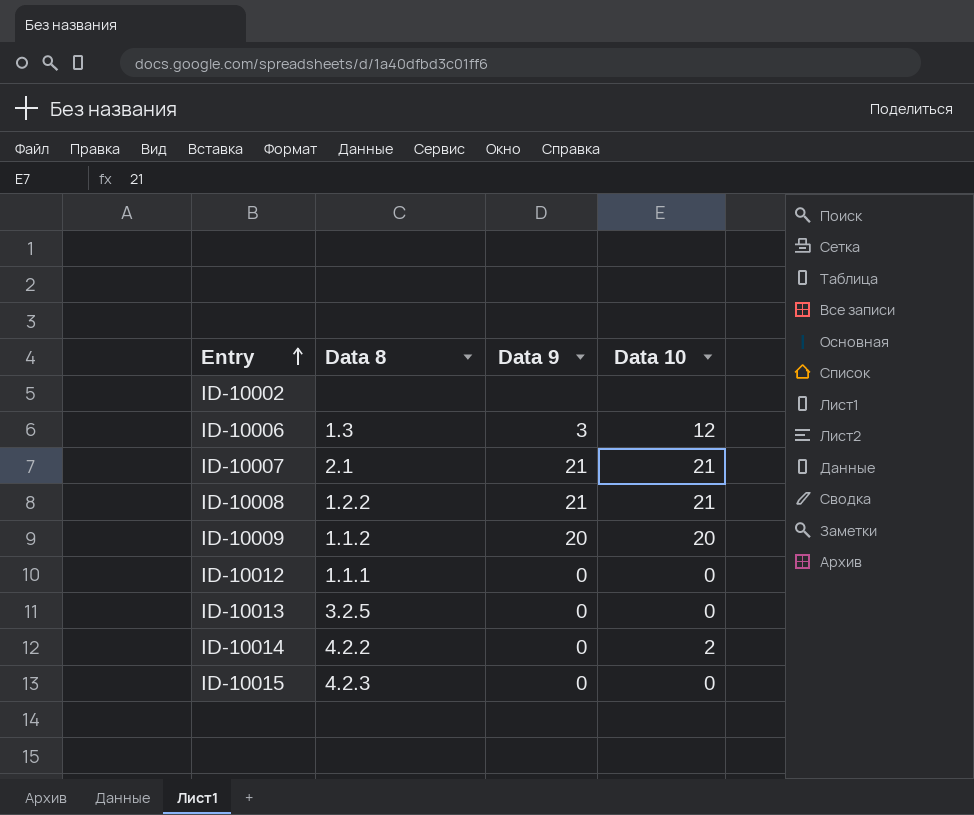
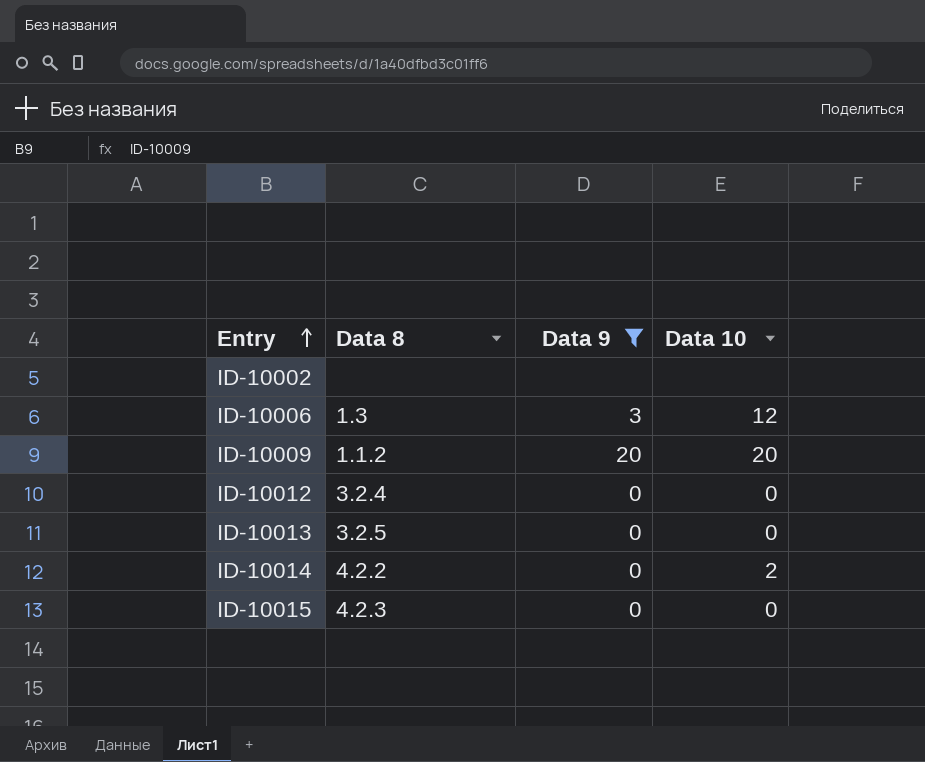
filter: none -> Data 9 != 21
ID-10012 | Data 8: 1.1.1 -> 3.2.4

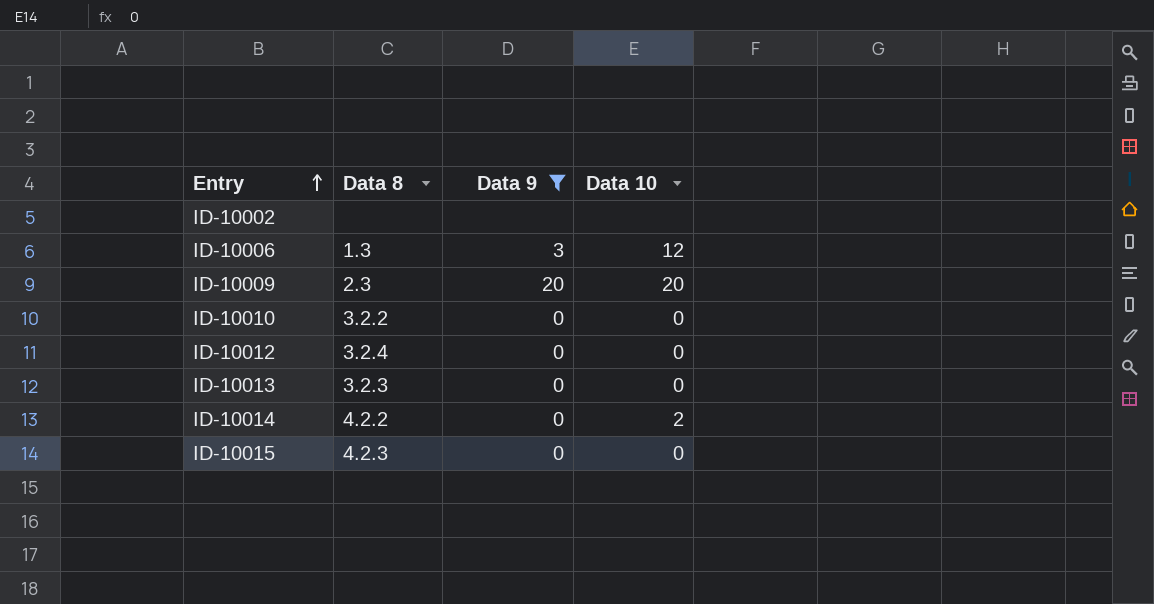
ID-10009 | Data 8: 1.1.2 -> 2.3
row ID-10010: none -> 3.2.2 | 0 | 0
ID-10013 | Data 8: 3.2.5 -> 3.2.3

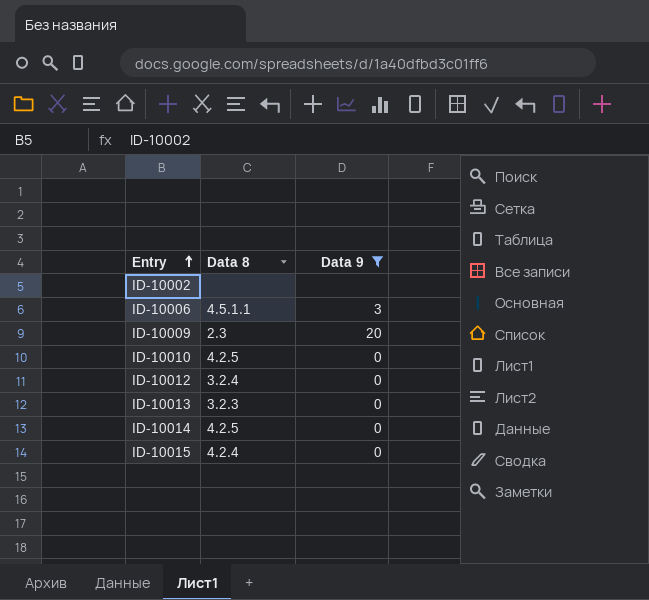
column Data 10 | position: 4 -> none
ID-10006 | Data 8: 1.3 -> 4.5.1.1
ID-10010 | Data 8: 3.2.2 -> 4.2.5
ID-10014 | Data 8: 4.2.2 -> 4.2.5
ID-10015 | Data 8: 4.2.3 -> 4.2.4

